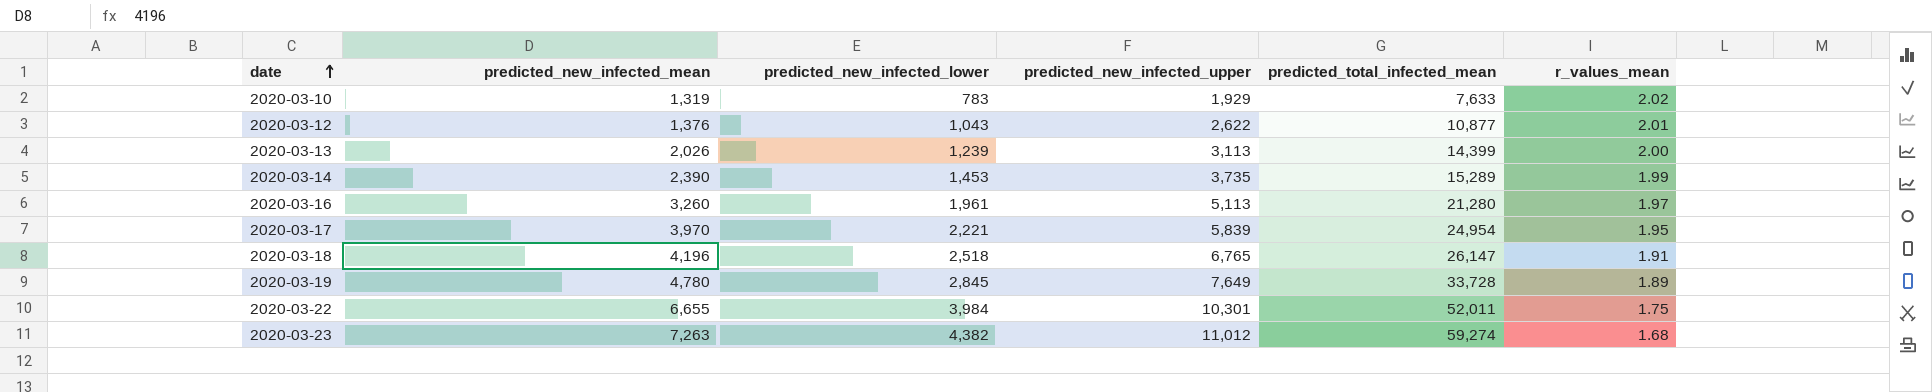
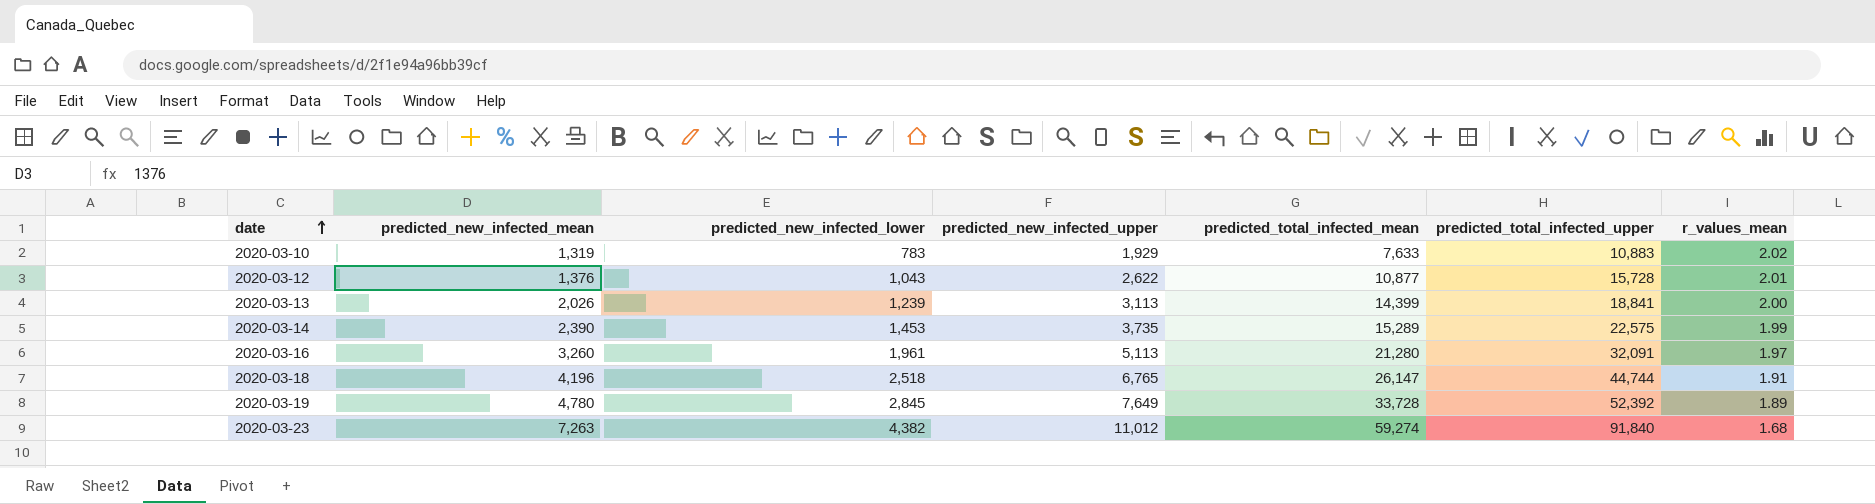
column predicted_total_infected_upper | position: none -> 6
row 2020-03-17: 3,970 | 2,221 | 5,839 | 24,954 | 1.95 -> none
row 2020-03-22: 6,655 | 3,984 | 10,301 | 52,011 | 1.75 -> none

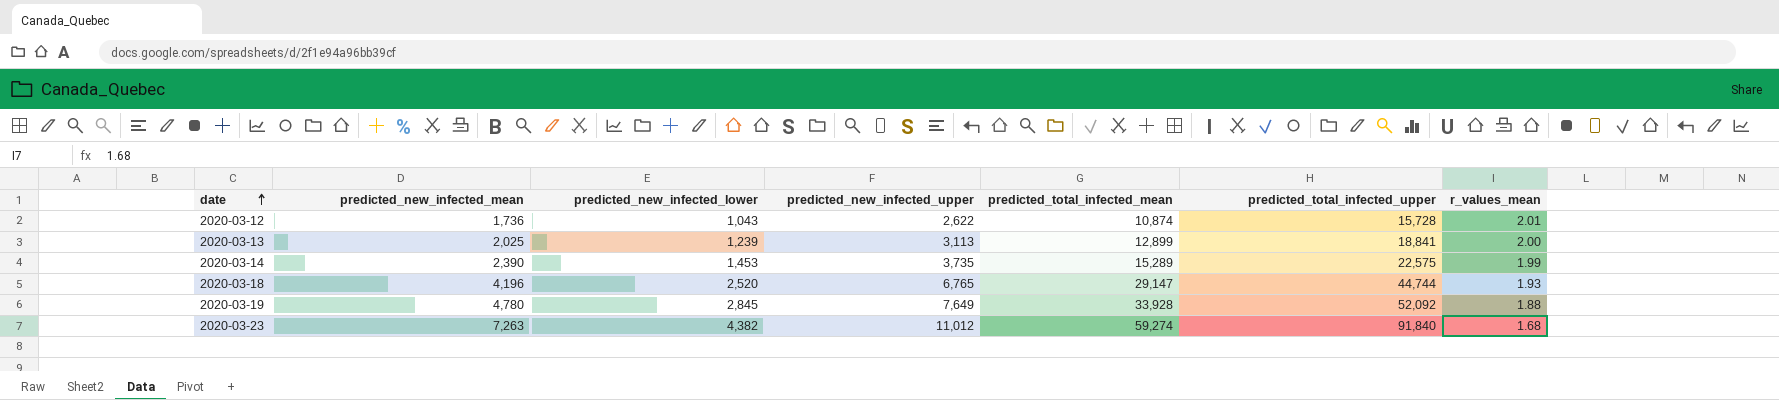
row 2020-03-10: 1,319 | 783 | 1,929 | 7,633 | 10,883 | 2.02 -> none
row 2020-03-16: 3,260 | 1,961 | 5,113 | 21,280 | 32,091 | 1.97 -> none
2020-03-12 | predicted_new_infected_mean: 1,376 -> 1,736
2020-03-12 | predicted_total_infected_mean: 10,877 -> 10,874
2020-03-13 | predicted_new_infected_mean: 2,026 -> 2,025
2020-03-13 | predicted_total_infected_mean: 14,399 -> 12,899
2020-03-18 | predicted_new_infected_lower: 2,518 -> 2,520
2020-03-18 | predicted_total_infected_mean: 26,147 -> 29,147
2020-03-18 | r_values_mean: 1.91 -> 1.93
2020-03-19 | predicted_total_infected_mean: 33,728 -> 33,928
2020-03-19 | predicted_total_infected_upper: 52,392 -> 52,092
2020-03-19 | r_values_mean: 1.89 -> 1.88

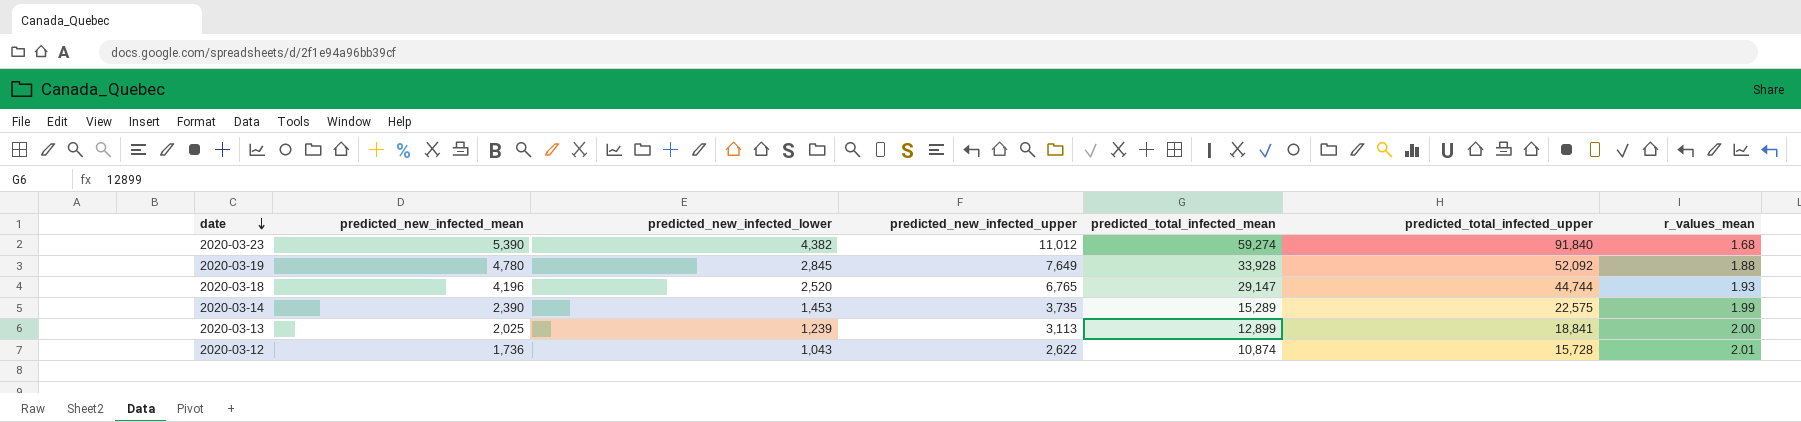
row order: date ascending -> date descending
2020-03-23 | predicted_new_infected_mean: 7,263 -> 5,390

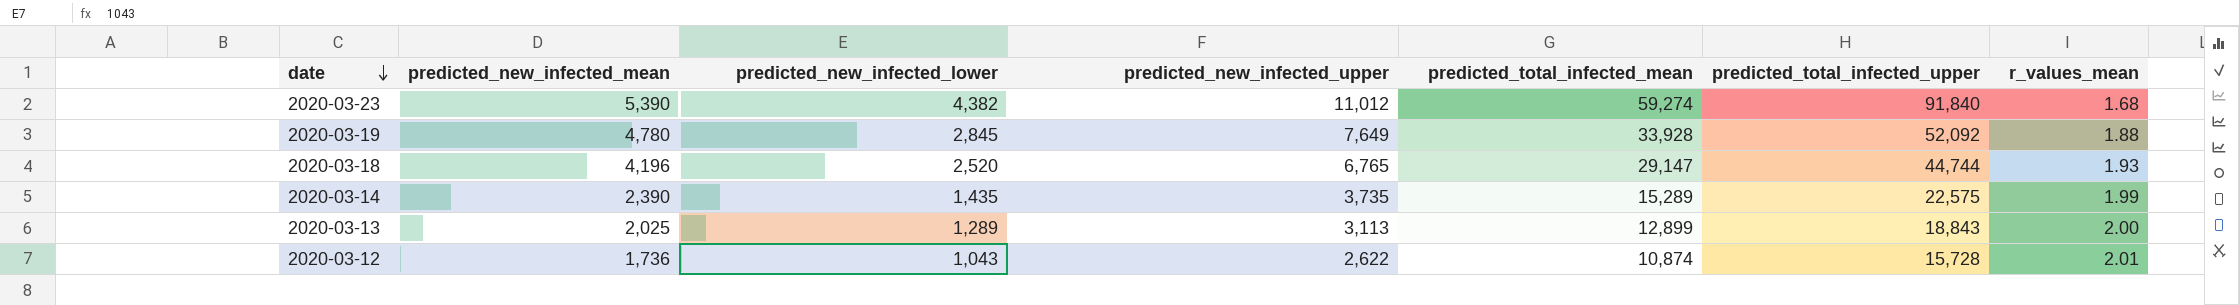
2020-03-14 | predicted_new_infected_lower: 1,453 -> 1,435
2020-03-13 | predicted_new_infected_lower: 1,239 -> 1,289
2020-03-13 | predicted_total_infected_upper: 18,841 -> 18,843

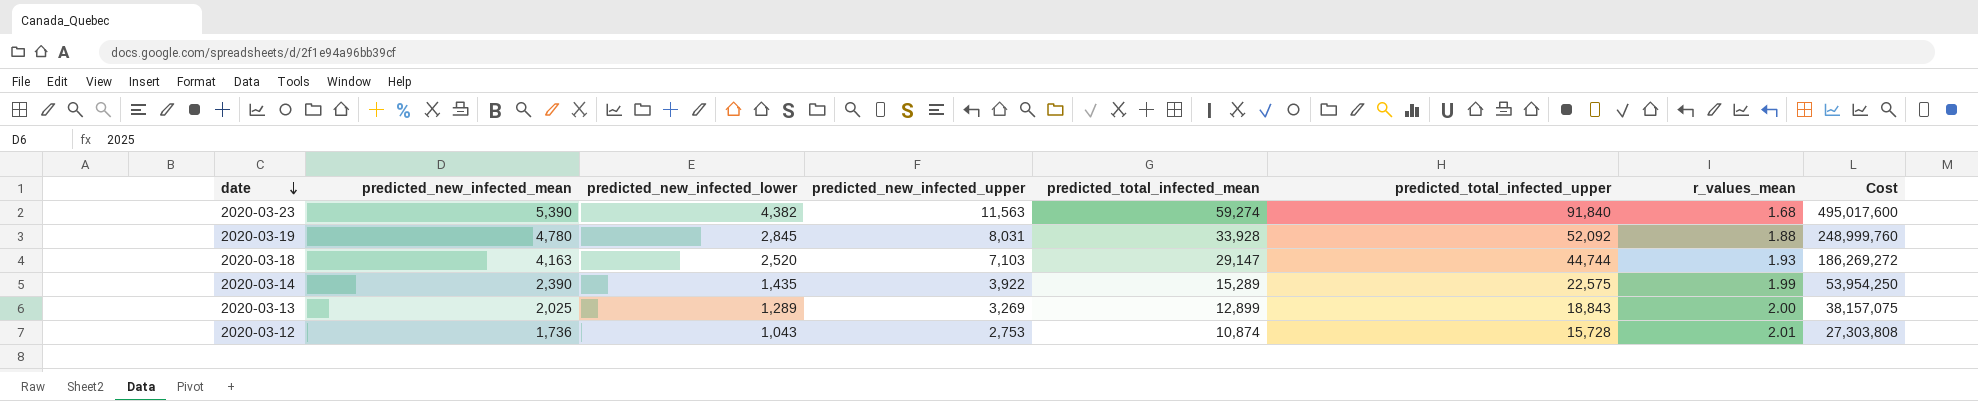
column Cost | formula: none -> [predicted_new_infected_mean] * [predicted_total_infected_upper]
2020-03-23 | predicted_new_infected_upper: 11,012 -> 11,563
2020-03-19 | predicted_new_infected_upper: 7,649 -> 8,031
2020-03-18 | predicted_new_infected_mean: 4,196 -> 4,163
2020-03-18 | predicted_new_infected_upper: 6,765 -> 7,103
2020-03-14 | predicted_new_infected_upper: 3,735 -> 3,922
2020-03-13 | predicted_new_infected_upper: 3,113 -> 3,269
2020-03-12 | predicted_new_infected_upper: 2,622 -> 2,753

